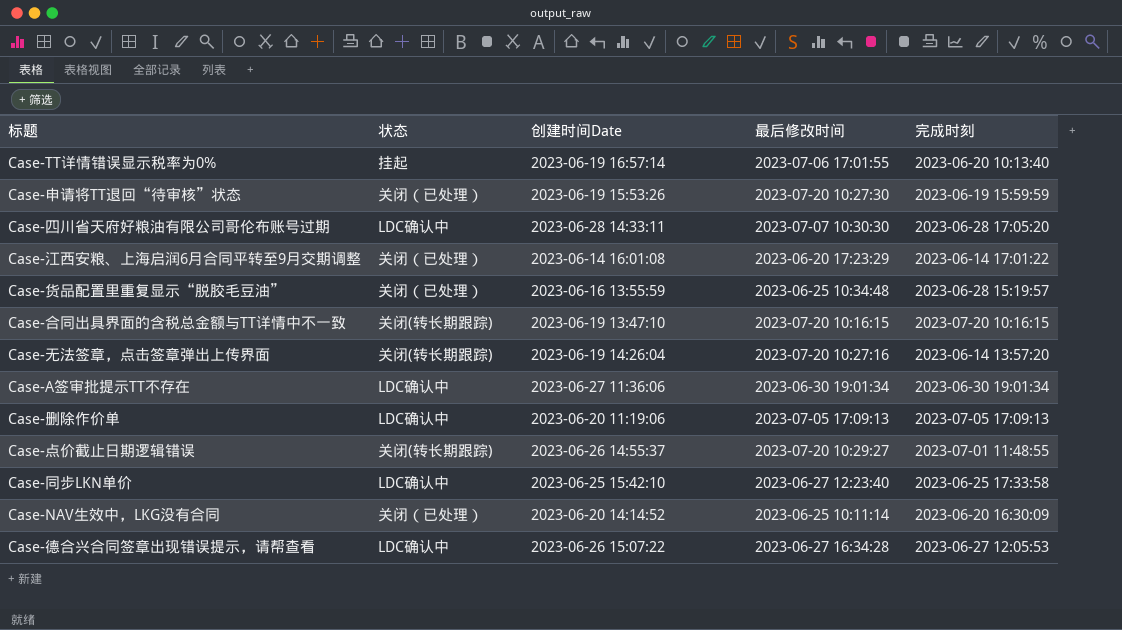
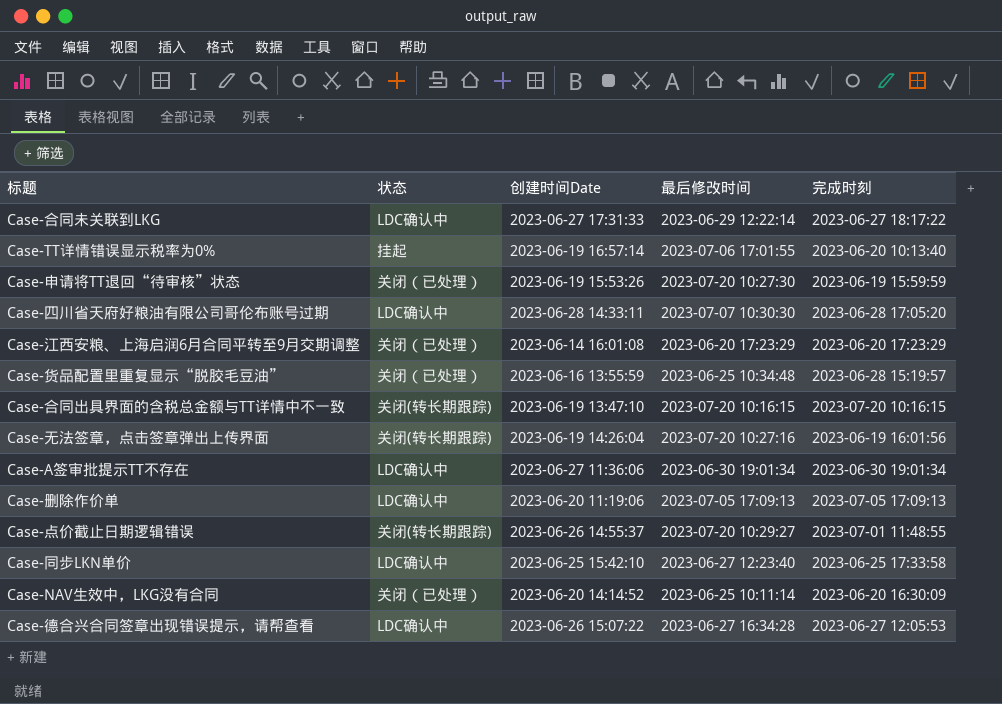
row Case-合同未关联到LKG: none -> LDC确认中 | 2023-06-27 17:31:33 | 2023-06-29 12:22:14 | 2023-06-27 18:17:22
Case-江西安粮、上海启润6月合同平转至9月交期调整 | 完成时刻: 2023-06-14 17:01:22 -> 2023-06-20 17:23:29
Case-无法签章，点击签章弹出上传界面 | 完成时刻: 2023-06-14 13:57:20 -> 2023-06-19 16:01:56

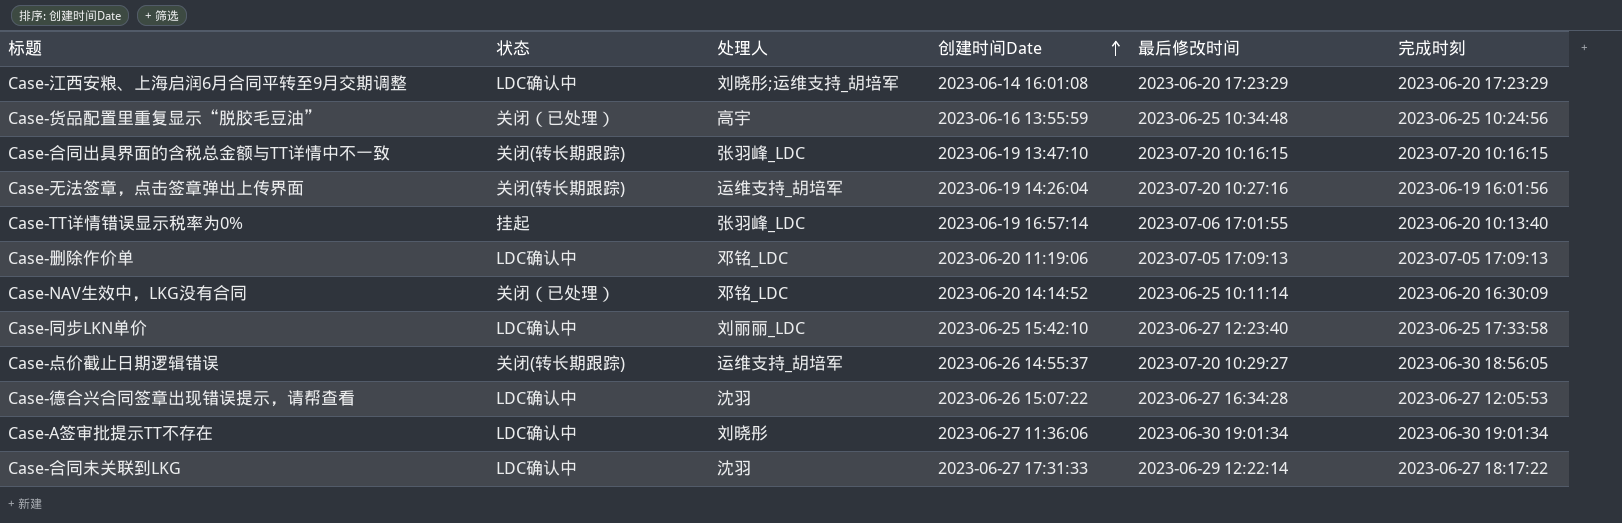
row order: none -> 创建时间Date ascending
column 处理人 | position: none -> 3
row Case-申请将TT退回“待审核”状态: 关闭（已处理） | 2023-06-19 15:53:26 | 2023-07-20 10:27:30 | 2023-06-19 15:59:59 -> none
row Case-四川省天府好粮油有限公司哥伦布账号过期: LDC确认中 | 2023-06-28 14:33:11 | 2023-07-07 10:30:30 | 2023-06-28 17:05:20 -> none
Case-江西安粮、上海启润6月合同平转至9月交期调整 | 状态: 关闭（已处理） -> LDC确认中
Case-货品配置里重复显示“脱胶毛豆油” | 完成时刻: 2023-06-28 15:19:57 -> 2023-06-25 10:24:56
Case-点价截止日期逻辑错误 | 完成时刻: 2023-07-01 11:48:55 -> 2023-06-30 18:56:05

